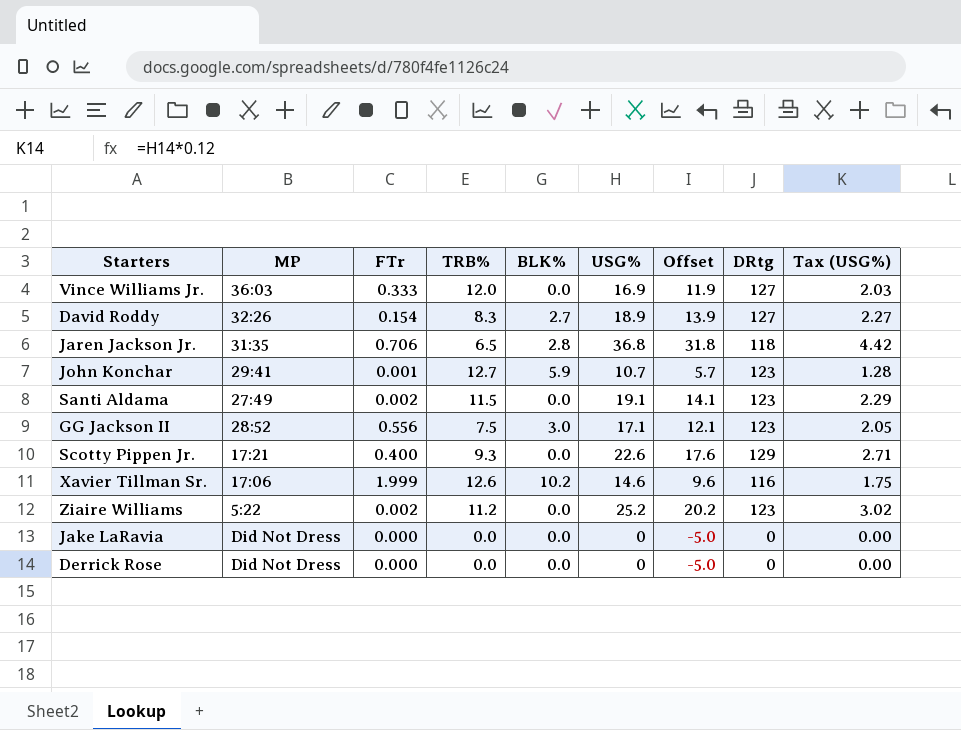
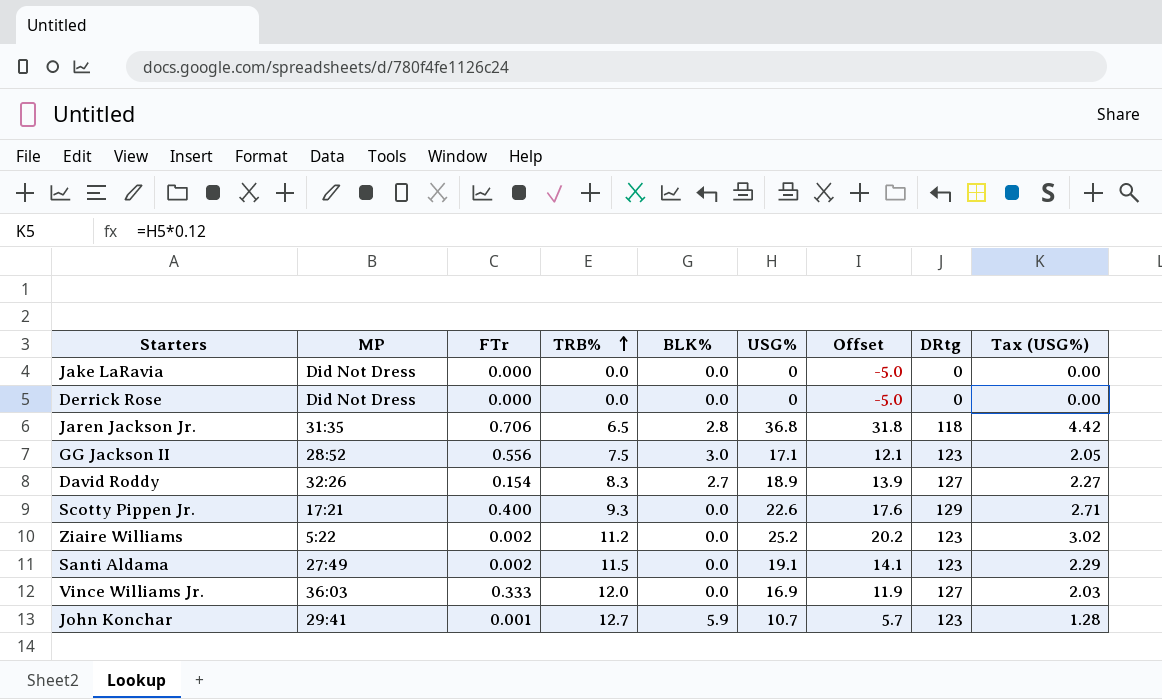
row order: none -> TRB% ascending
row Xavier Tillman Sr.: 17:06 | 1.999 | 12.6 | 10.2 | 14.6 | 9.6 | 116 | 1.75 -> none

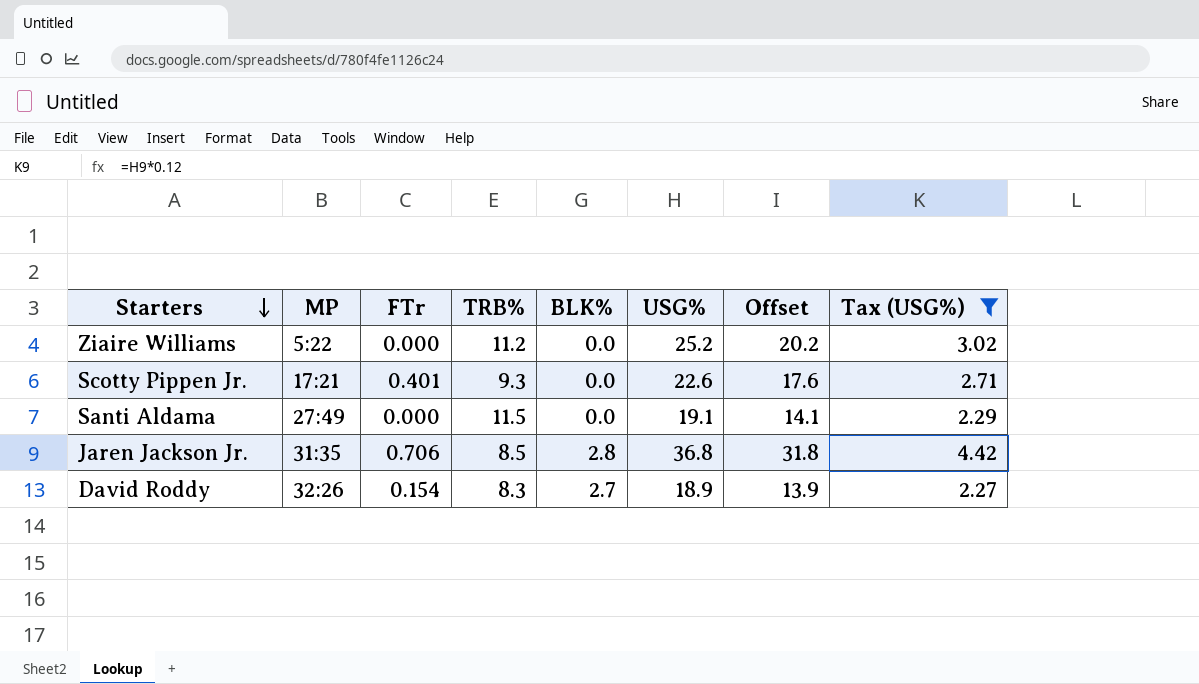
filter: none -> Tax (USG%) >= 2.27
row order: TRB% ascending -> Starters descending
column DRtg | position: 8 -> none
Ziaire Williams | FTr: 0.002 -> 0.000
Scotty Pippen Jr. | FTr: 0.400 -> 0.401
Santi Aldama | FTr: 0.002 -> 0.000
Jaren Jackson Jr. | TRB%: 6.5 -> 8.5

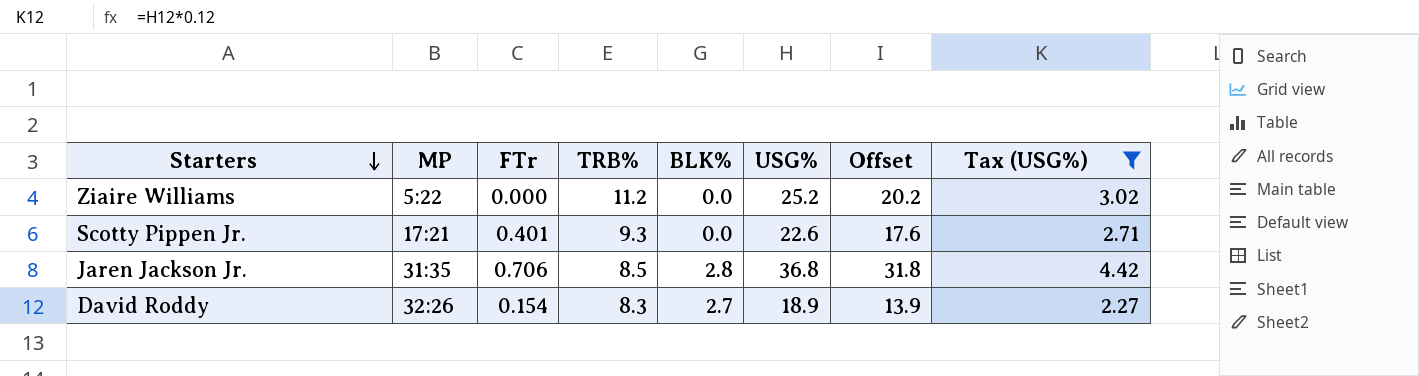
row Santi Aldama: 27:49 | 0.000 | 11.5 | 0.0 | 19.1 | 14.1 | 2.29 -> none

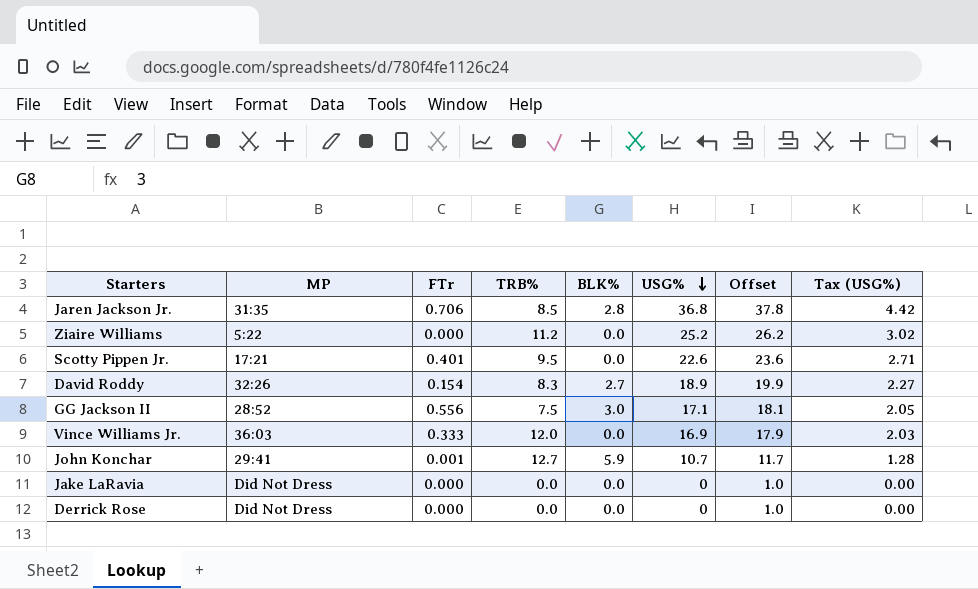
filter: Tax (USG%) >= 2.27 -> none
row order: Starters descending -> USG% descending
column Offset | formula: [USG%] - 5 -> [USG%] + 1
Scotty Pippen Jr. | TRB%: 9.3 -> 9.5

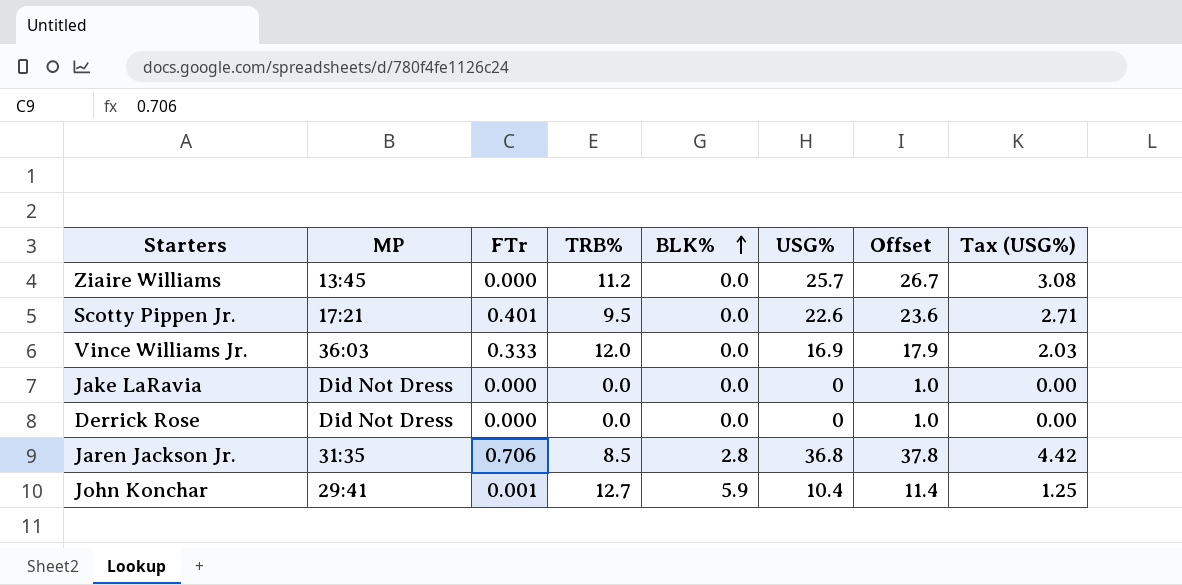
row order: USG% descending -> BLK% ascending
row David Roddy: 32:26 | 0.154 | 8.3 | 2.7 | 18.9 | 19.9 | 2.27 -> none
row GG Jackson II: 28:52 | 0.556 | 7.5 | 3.0 | 17.1 | 18.1 | 2.05 -> none
Ziaire Williams | MP: 5:22 -> 13:45
Ziaire Williams | USG%: 25.2 -> 25.7
Ziaire Williams | Offset: 26.2 -> 26.7
Ziaire Williams | Tax (USG%): 3.02 -> 3.08
John Konchar | USG%: 10.7 -> 10.4
John Konchar | Offset: 11.7 -> 11.4
John Konchar | Tax (USG%): 1.28 -> 1.25

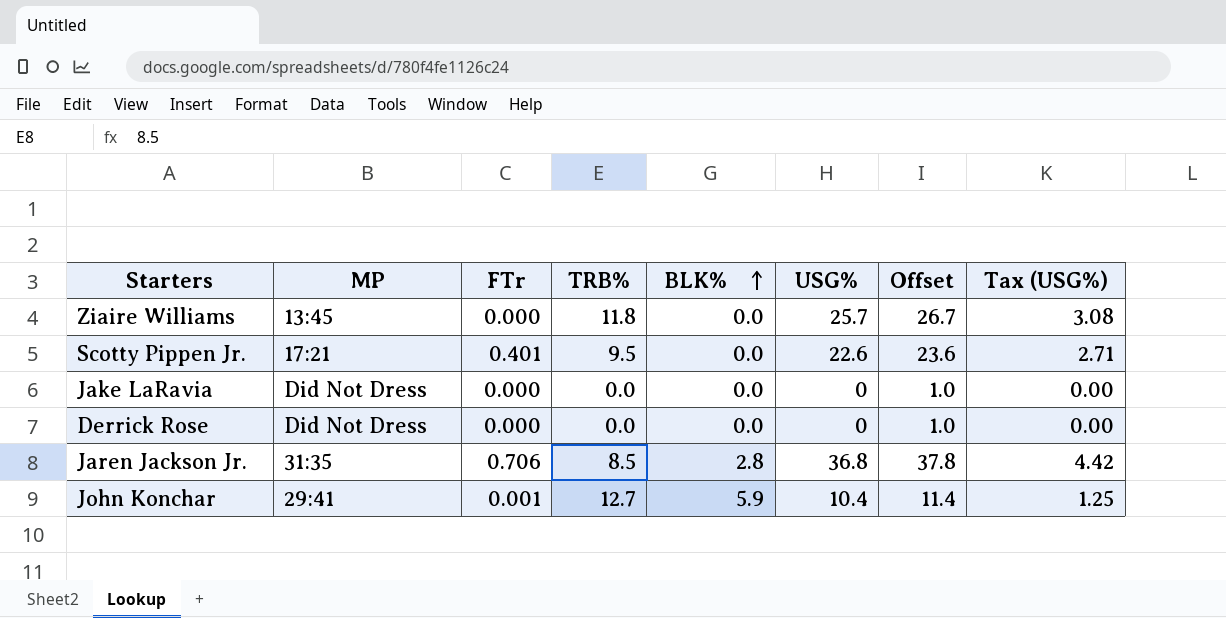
row Vince Williams Jr.: 36:03 | 0.333 | 12.0 | 0.0 | 16.9 | 17.9 | 2.03 -> none
Ziaire Williams | TRB%: 11.2 -> 11.8

